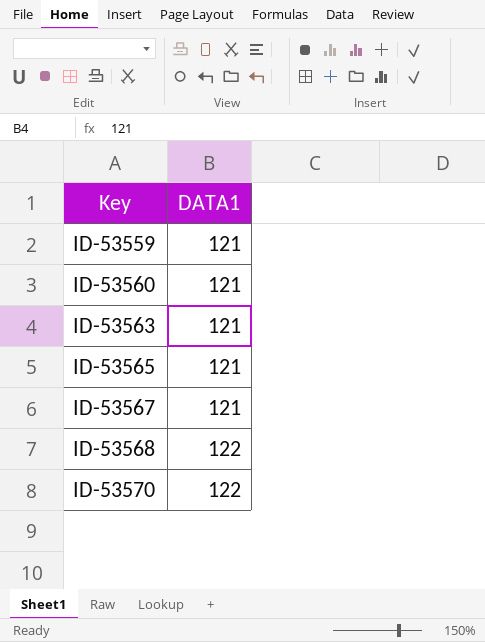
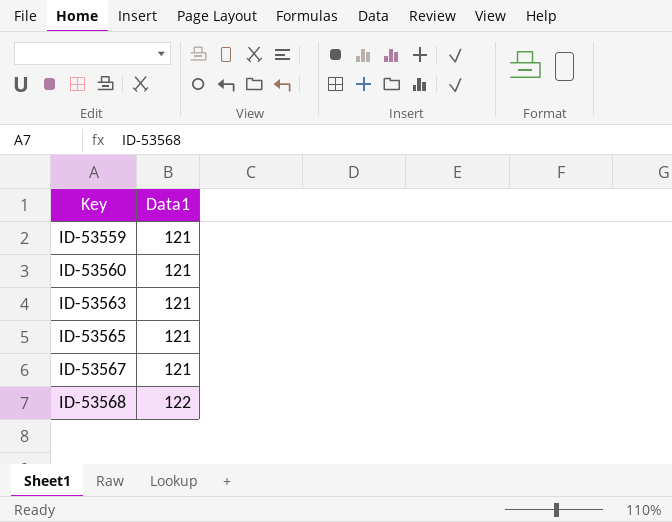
column name: DATA1 -> Data1
row ID-53570: 122 -> none

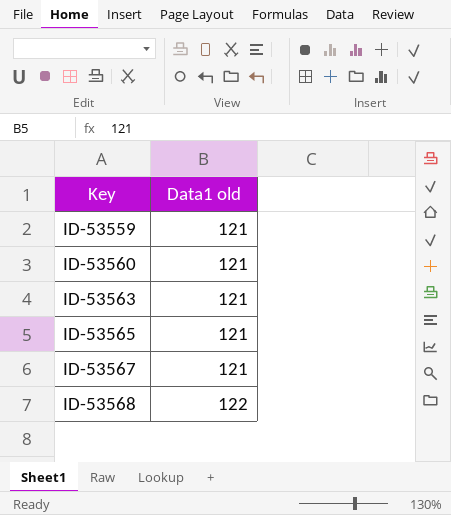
column name: Data1 -> Data1 old

